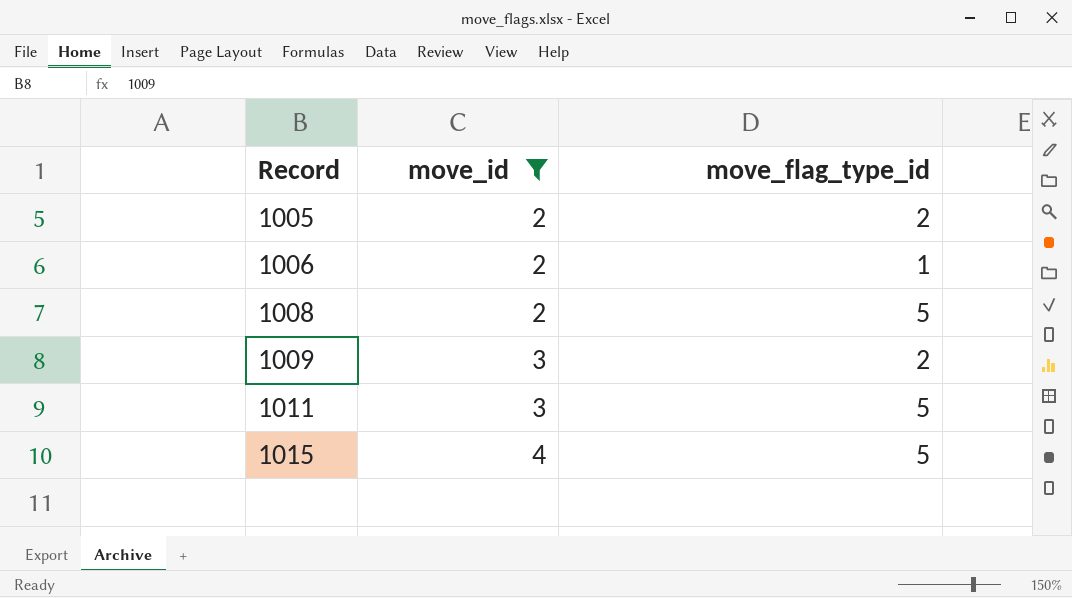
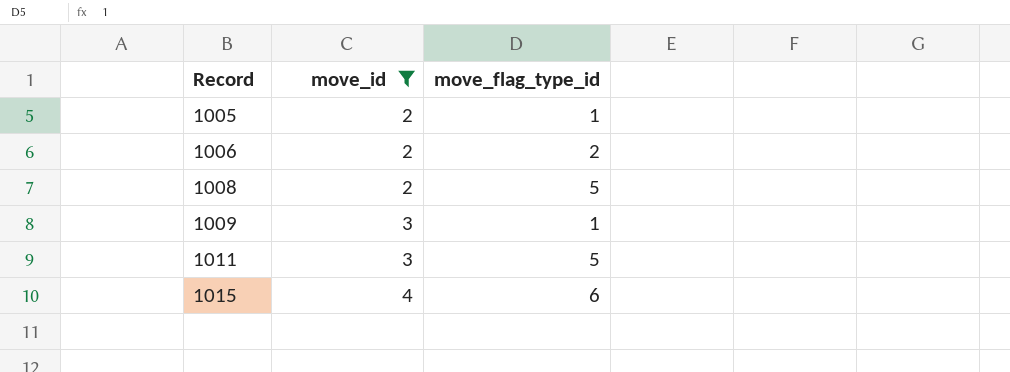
1005 | move_flag_type_id: 2 -> 1
1006 | move_flag_type_id: 1 -> 2
1009 | move_flag_type_id: 2 -> 1
1015 | move_flag_type_id: 5 -> 6

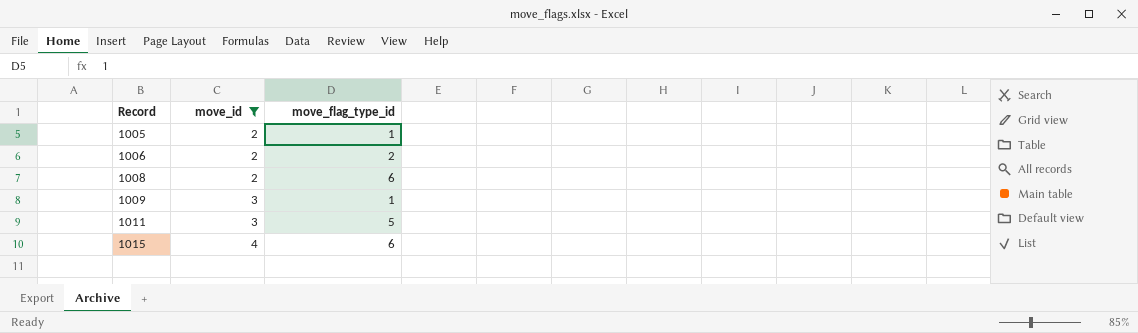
1008 | move_flag_type_id: 5 -> 6

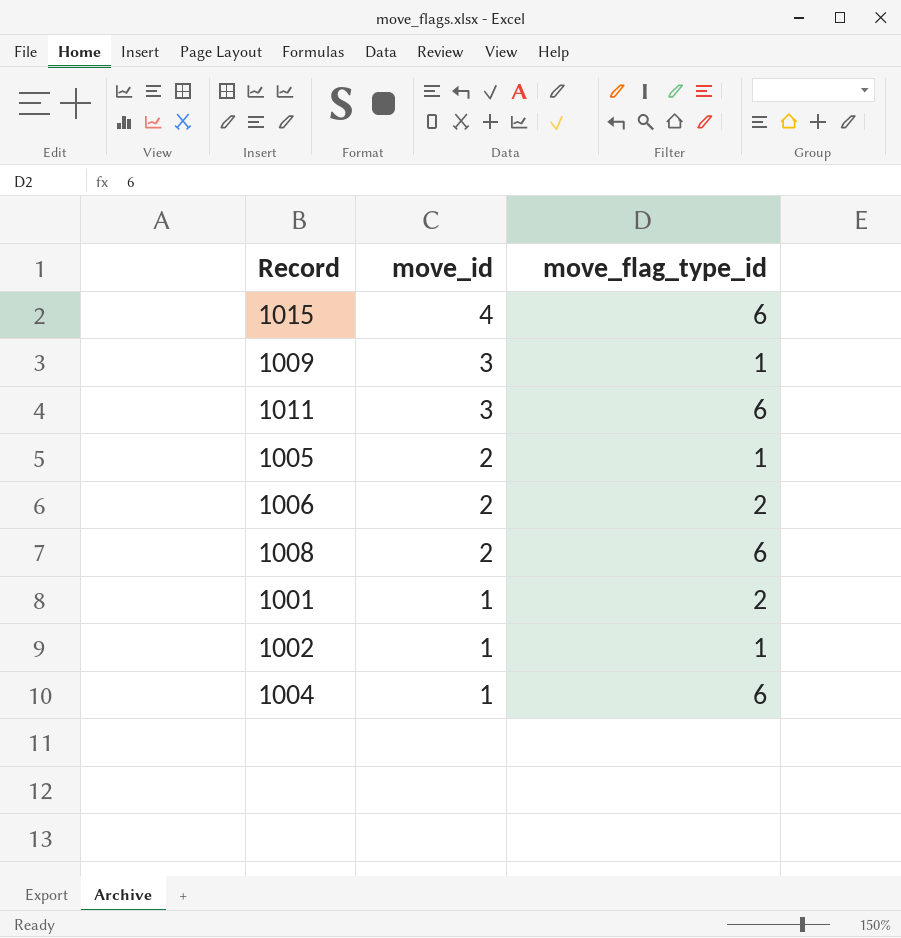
filter: move_id != 1 -> none
row order: Record ascending -> move_id descending
1011 | move_flag_type_id: 5 -> 6

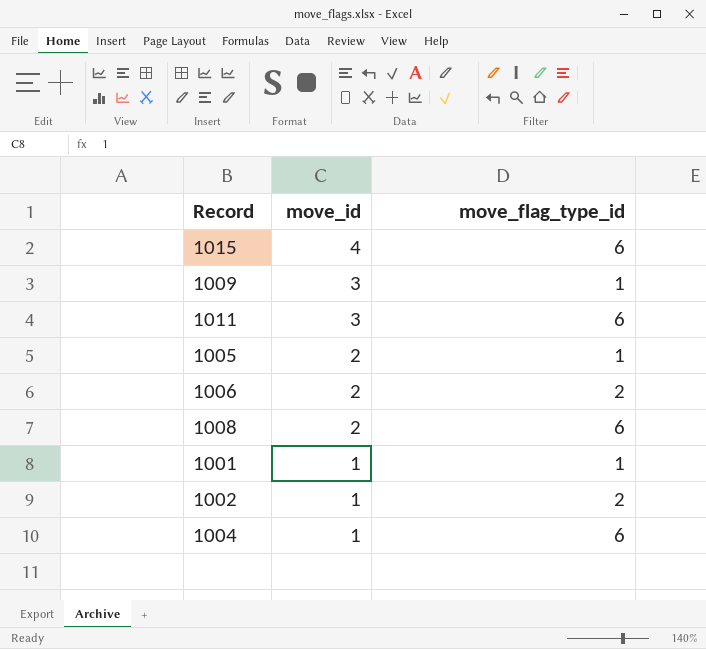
1001 | move_flag_type_id: 2 -> 1
1002 | move_flag_type_id: 1 -> 2

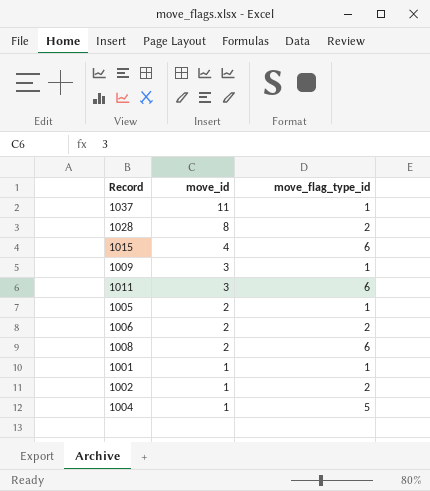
row 1037: none -> 11 | 1
row 1028: none -> 8 | 2
1004 | move_flag_type_id: 6 -> 5

